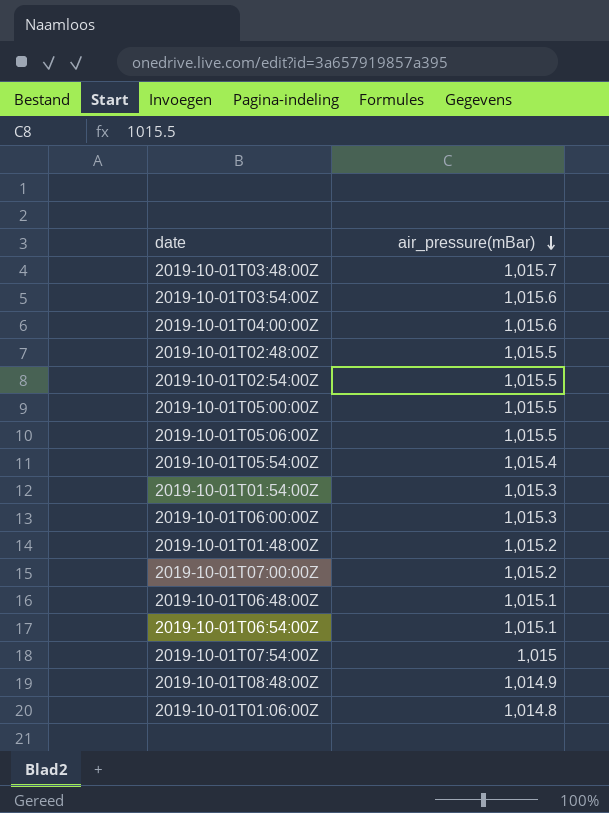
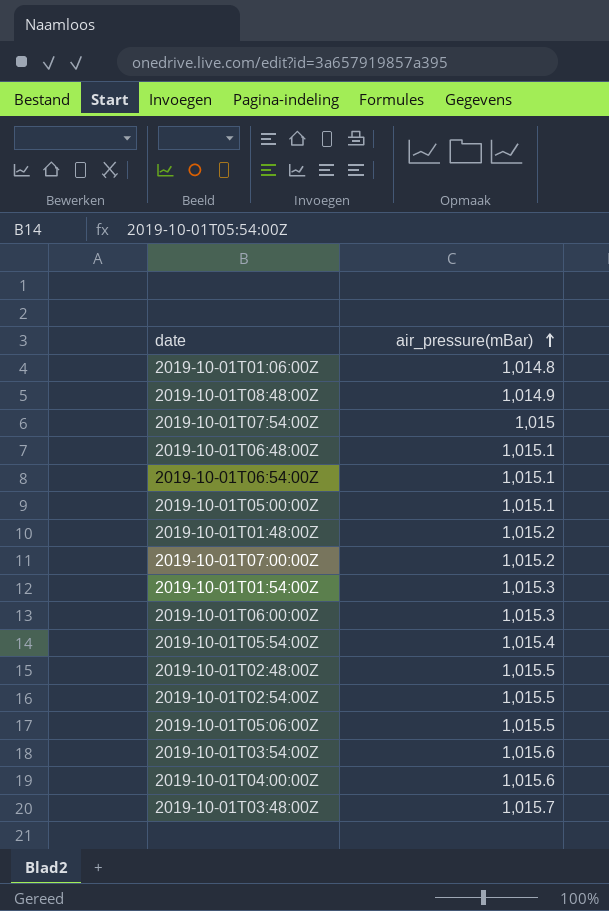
row order: air_pressure(mBar) descending -> air_pressure(mBar) ascending
2019-10-01T05:00:00Z | air_pressure(mBar): 1,015.5 -> 1,015.1

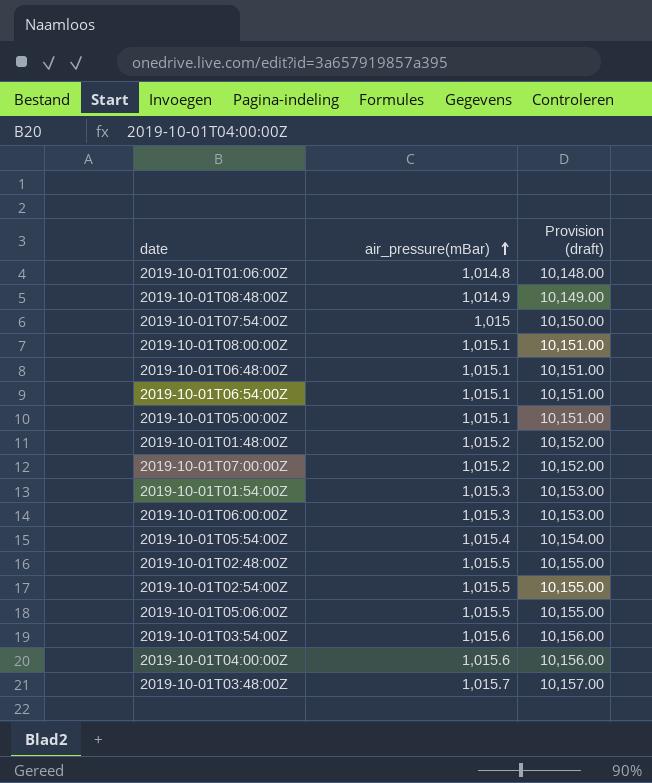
column Provision (draft) | formula: none -> [air_pressure(mBar)] * 10
row 2019-10-01T08:00:00Z: none -> 1,015.1 | 10,151.00

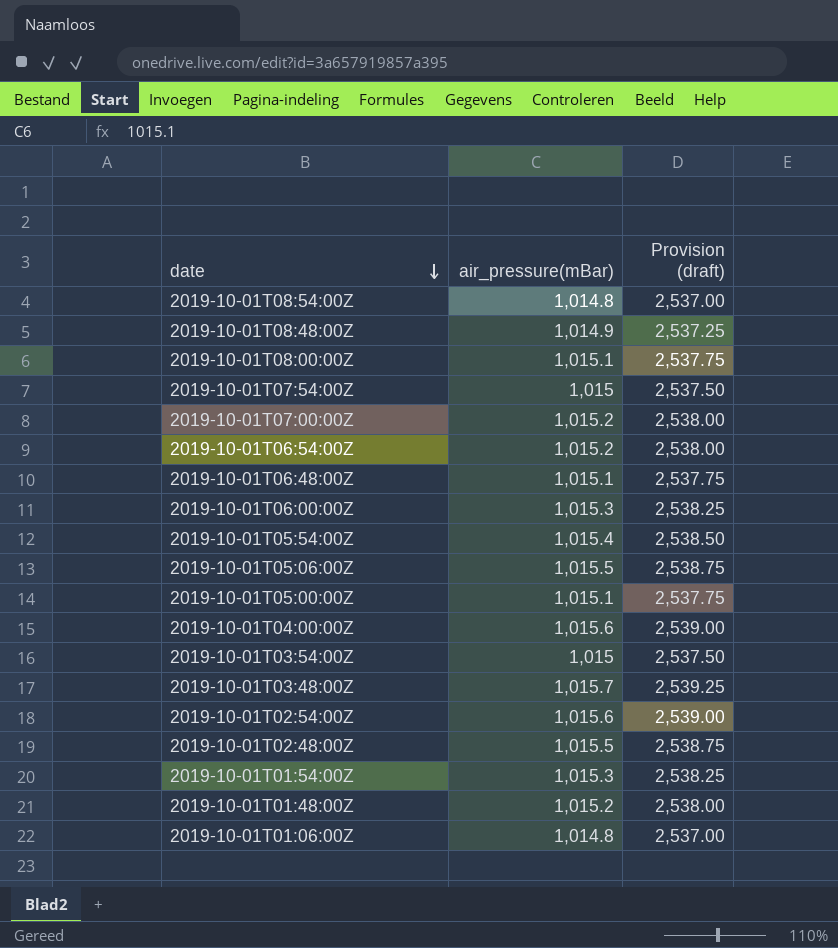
row order: air_pressure(mBar) ascending -> date descending
column Provision (draft) | formula: [air_pressure(mBar)] * 10 -> [air_pressure(mBar)] * 2.5
row 2019-10-01T08:54:00Z: none -> 1,014.8 | 2,537.00
2019-10-01T06:54:00Z | air_pressure(mBar): 1,015.1 -> 1,015.2
2019-10-01T03:54:00Z | air_pressure(mBar): 1,015.6 -> 1,015
2019-10-01T02:54:00Z | air_pressure(mBar): 1,015.5 -> 1,015.6

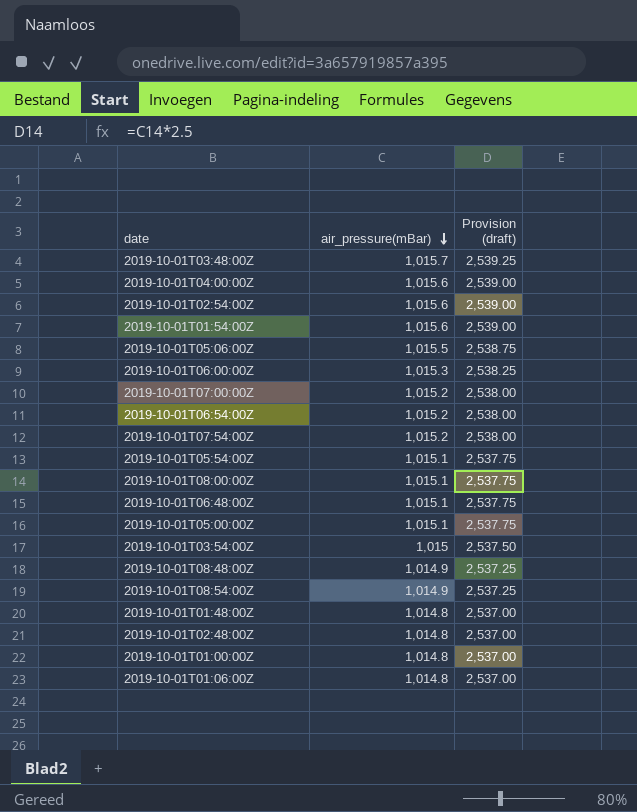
row order: date descending -> air_pressure(mBar) descending
2019-10-01T01:54:00Z | air_pressure(mBar): 1,015.3 -> 1,015.6
2019-10-01T01:54:00Z | Provision (draft): 2,538.25 -> 2,539.00
2019-10-01T07:54:00Z | air_pressure(mBar): 1,015 -> 1,015.2
2019-10-01T07:54:00Z | Provision (draft): 2,537.50 -> 2,538.00
2019-10-01T05:54:00Z | air_pressure(mBar): 1,015.4 -> 1,015.1
2019-10-01T05:54:00Z | Provision (draft): 2,538.50 -> 2,537.75
2019-10-01T08:54:00Z | air_pressure(mBar): 1,014.8 -> 1,014.9
2019-10-01T08:54:00Z | Provision (draft): 2,537.00 -> 2,537.25
2019-10-01T01:48:00Z | air_pressure(mBar): 1,015.2 -> 1,014.8
2019-10-01T01:48:00Z | Provision (draft): 2,538.00 -> 2,537.00
2019-10-01T02:48:00Z | air_pressure(mBar): 1,015.5 -> 1,014.8
2019-10-01T02:48:00Z | Provision (draft): 2,538.75 -> 2,537.00
row 2019-10-01T01:00:00Z: none -> 1,014.8 | 2,537.00

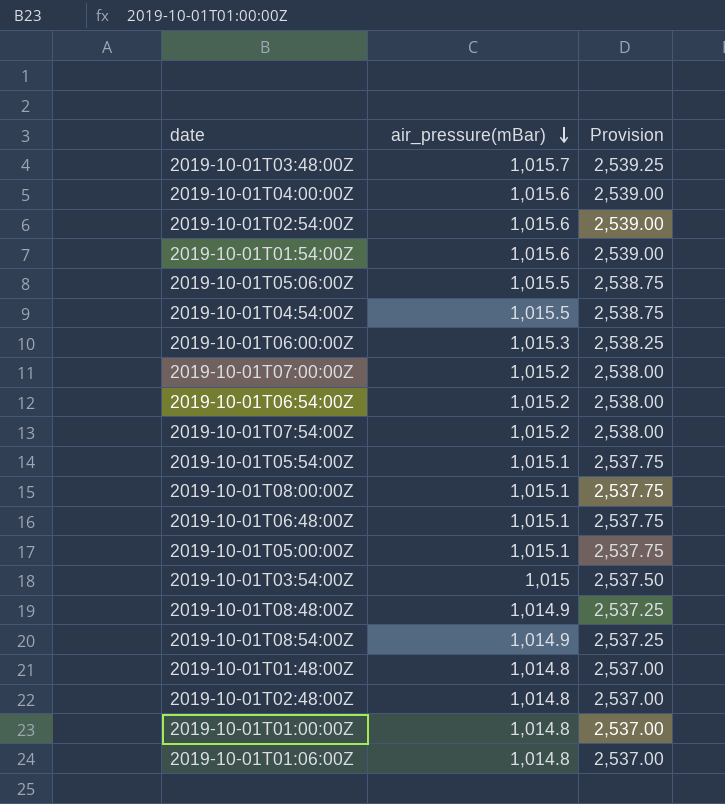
column name: Provision (draft) -> Provision
row 2019-10-01T04:54:00Z: none -> 1,015.5 | 2,538.75

